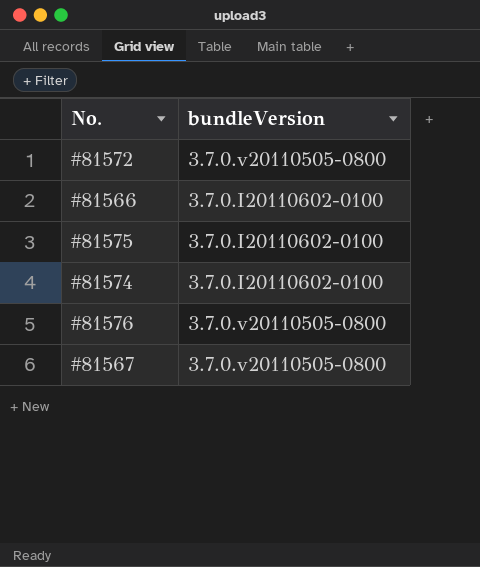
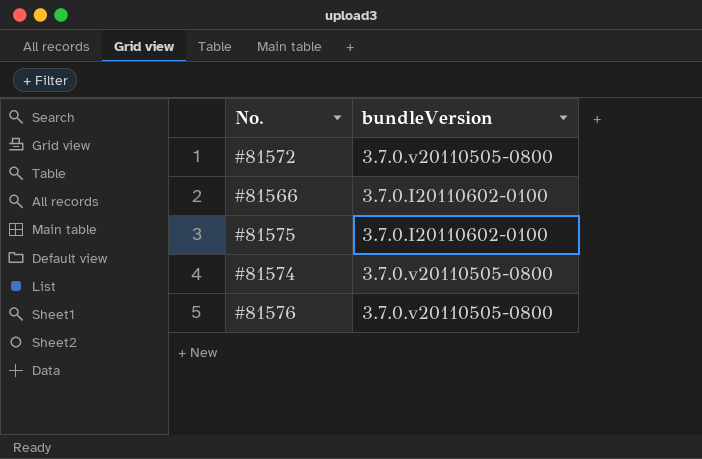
row #81567: 3.7.0.v20110505-0800 -> none
#81574 | bundleVersion: 3.7.0.I20110602-0100 -> 3.7.0.v20110505-0800

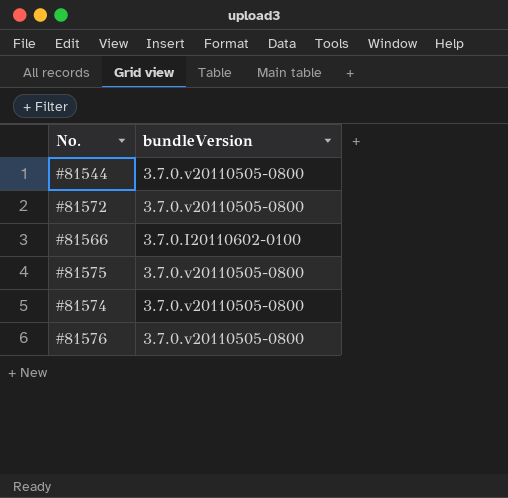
row #81544: none -> 3.7.0.v20110505-0800
#81575 | bundleVersion: 3.7.0.I20110602-0100 -> 3.7.0.v20110505-0800

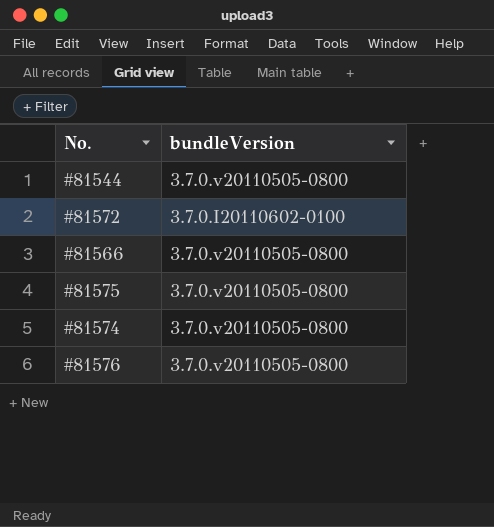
#81572 | bundleVersion: 3.7.0.v20110505-0800 -> 3.7.0.I20110602-0100
#81566 | bundleVersion: 3.7.0.I20110602-0100 -> 3.7.0.v20110505-0800

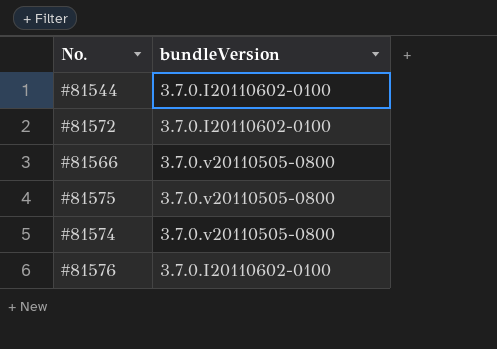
#81544 | bundleVersion: 3.7.0.v20110505-0800 -> 3.7.0.I20110602-0100
#81576 | bundleVersion: 3.7.0.v20110505-0800 -> 3.7.0.I20110602-0100

